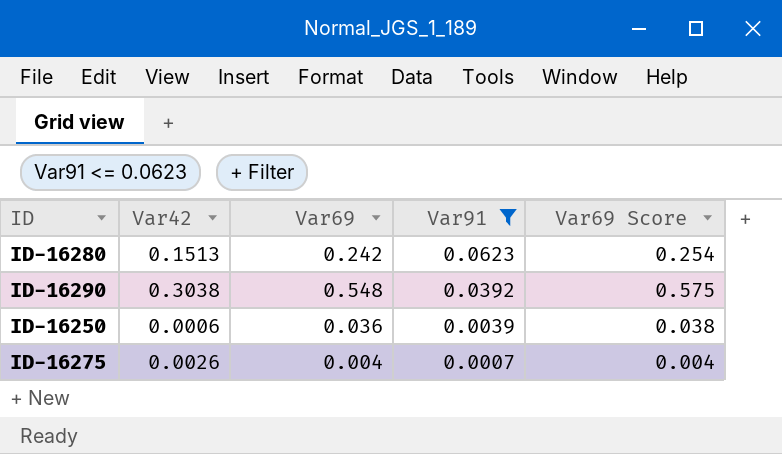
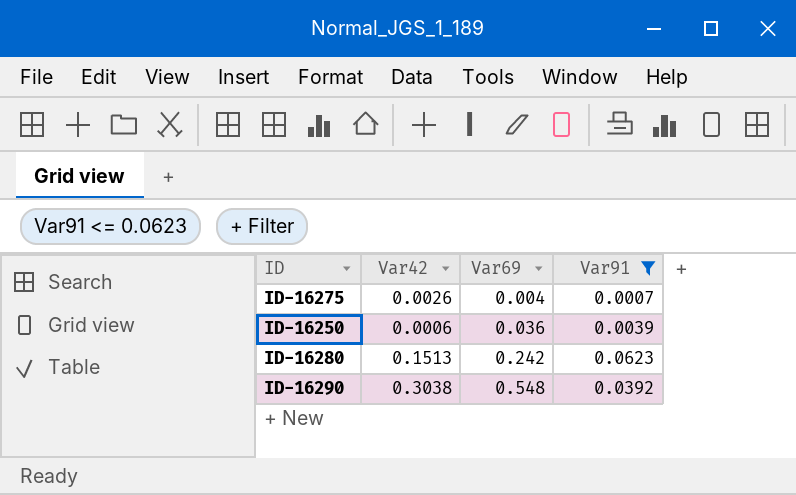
row order: Var91 descending -> Var69 ascending
column Var69 Score | formula: [Var69] * 1.05 -> none

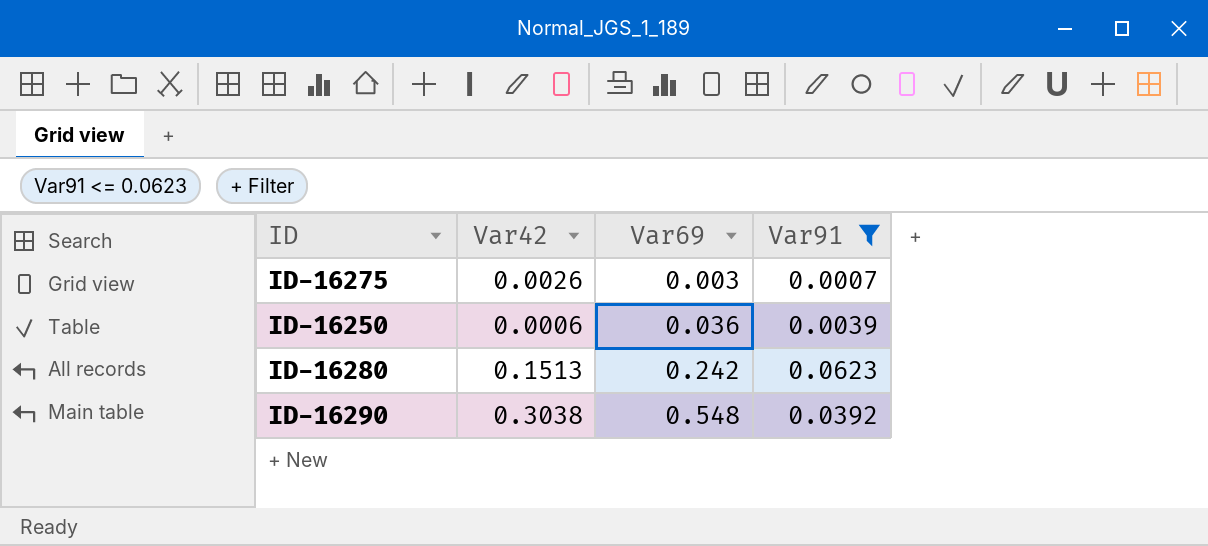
ID-16275 | Var69: 0.004 -> 0.003

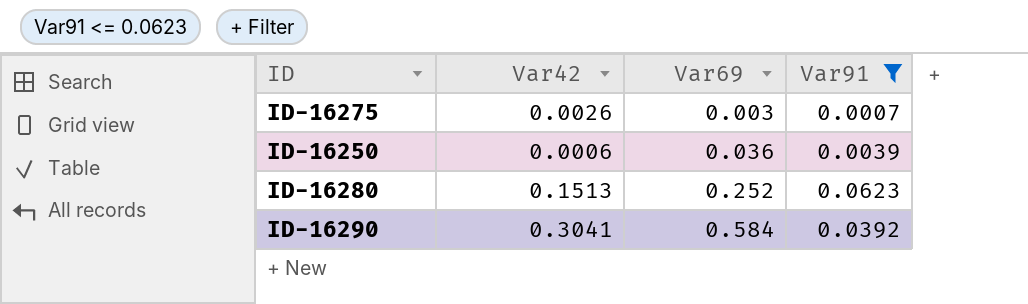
ID-16280 | Var69: 0.242 -> 0.252
ID-16290 | Var42: 0.3038 -> 0.3041
ID-16290 | Var69: 0.548 -> 0.584

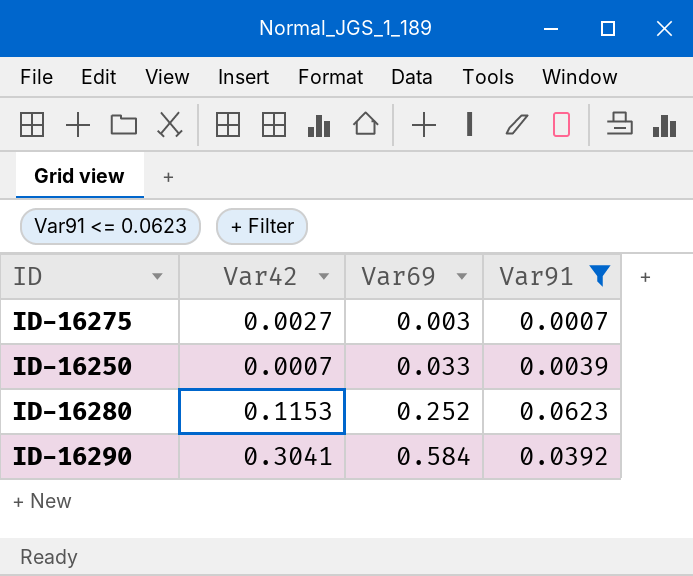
ID-16275 | Var42: 0.0026 -> 0.0027
ID-16250 | Var42: 0.0006 -> 0.0007
ID-16250 | Var69: 0.036 -> 0.033
ID-16280 | Var42: 0.1513 -> 0.1153

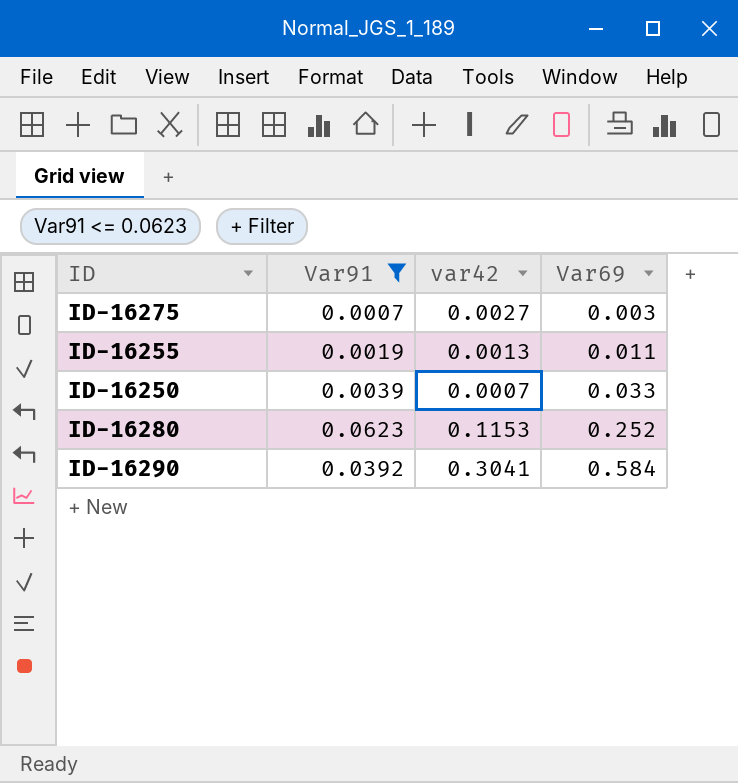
column Var91 | position: 4 -> 2
column name: Var42 -> var42
row ID-16255: none -> 0.0019 | 0.0013 | 0.011

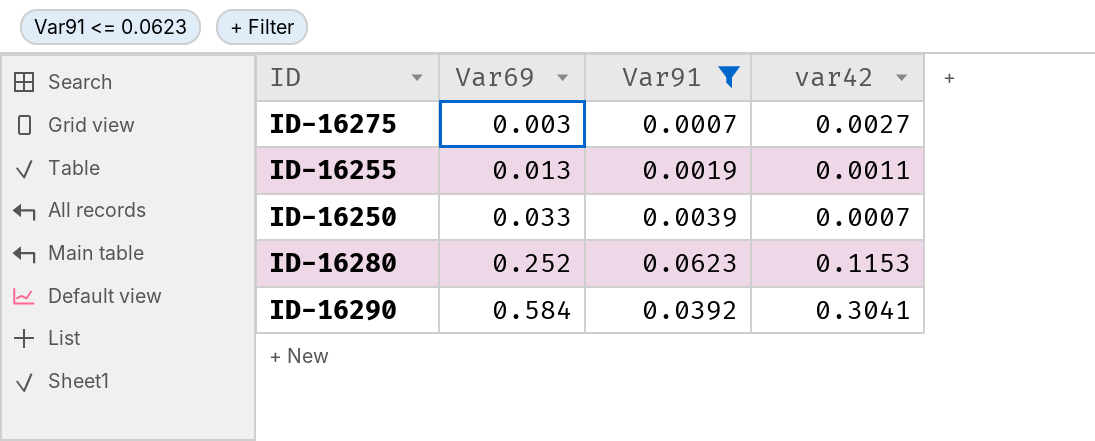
column Var69 | position: 4 -> 2
ID-16255 | Var69: 0.011 -> 0.013
ID-16255 | var42: 0.0013 -> 0.0011

